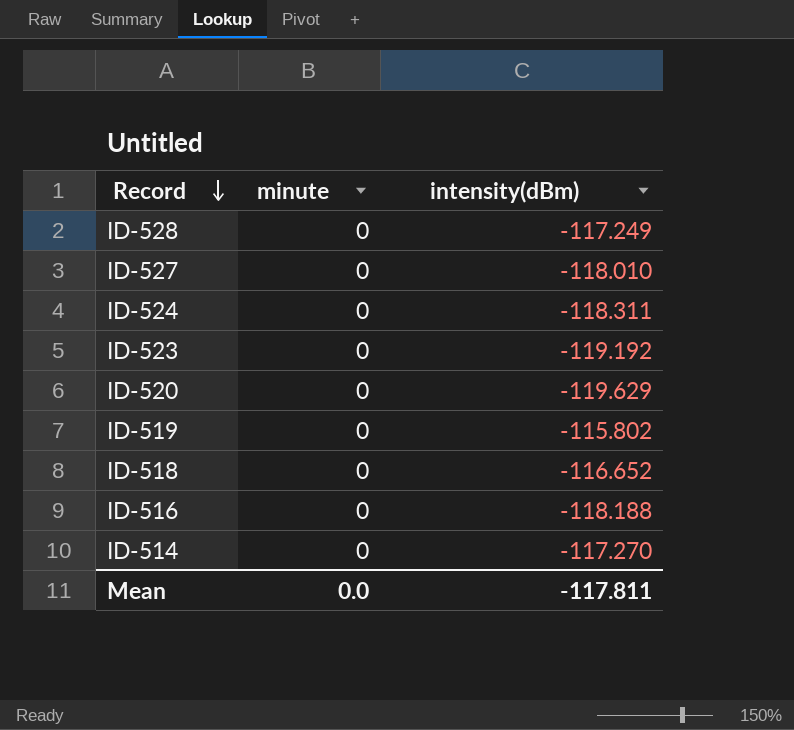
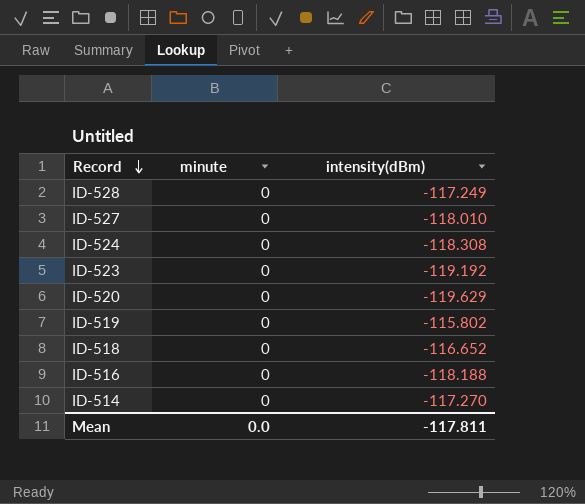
ID-524 | intensity(dBm): -118.311 -> -118.308

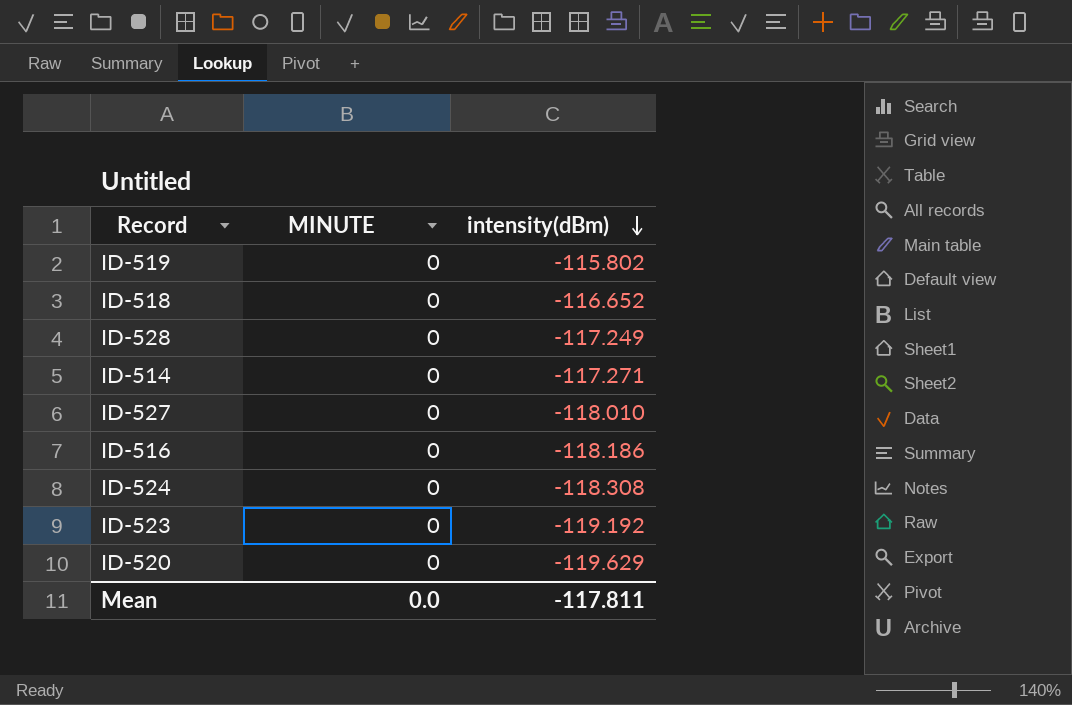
row order: Record descending -> intensity(dBm) descending
column name: minute -> MINUTE
ID-514 | intensity(dBm): -117.270 -> -117.271
ID-516 | intensity(dBm): -118.188 -> -118.186

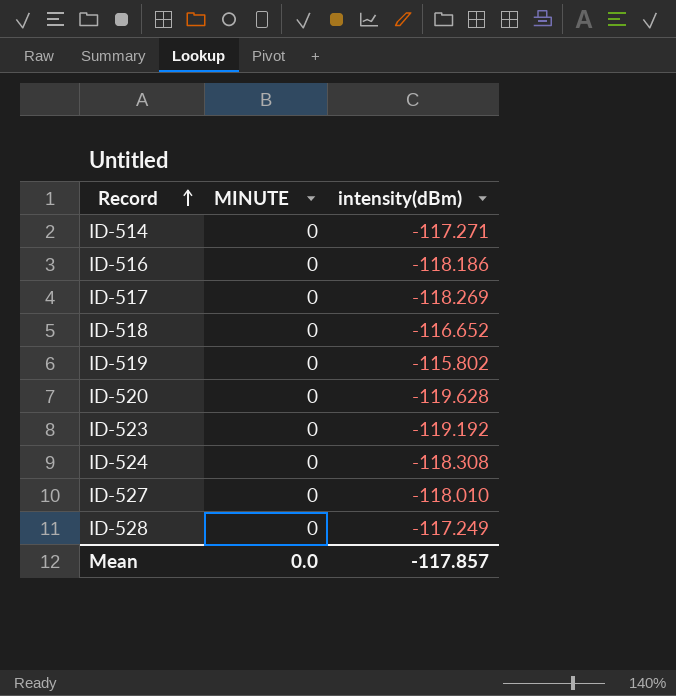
row order: intensity(dBm) descending -> Record ascending
row ID-517: none -> 0 | -118.269
ID-520 | intensity(dBm): -119.629 -> -119.628
Mean | intensity(dBm): -117.811 -> -117.857

